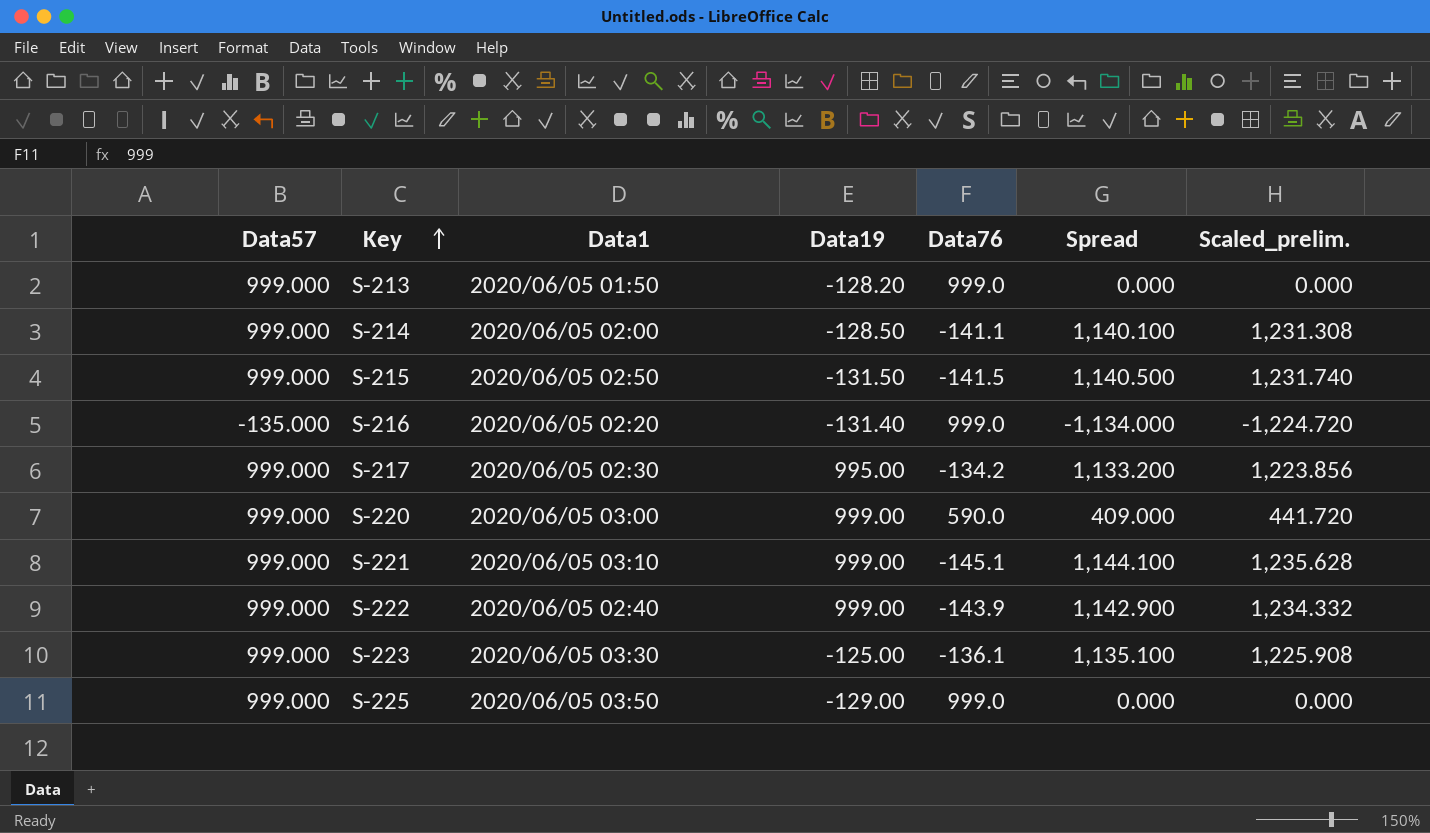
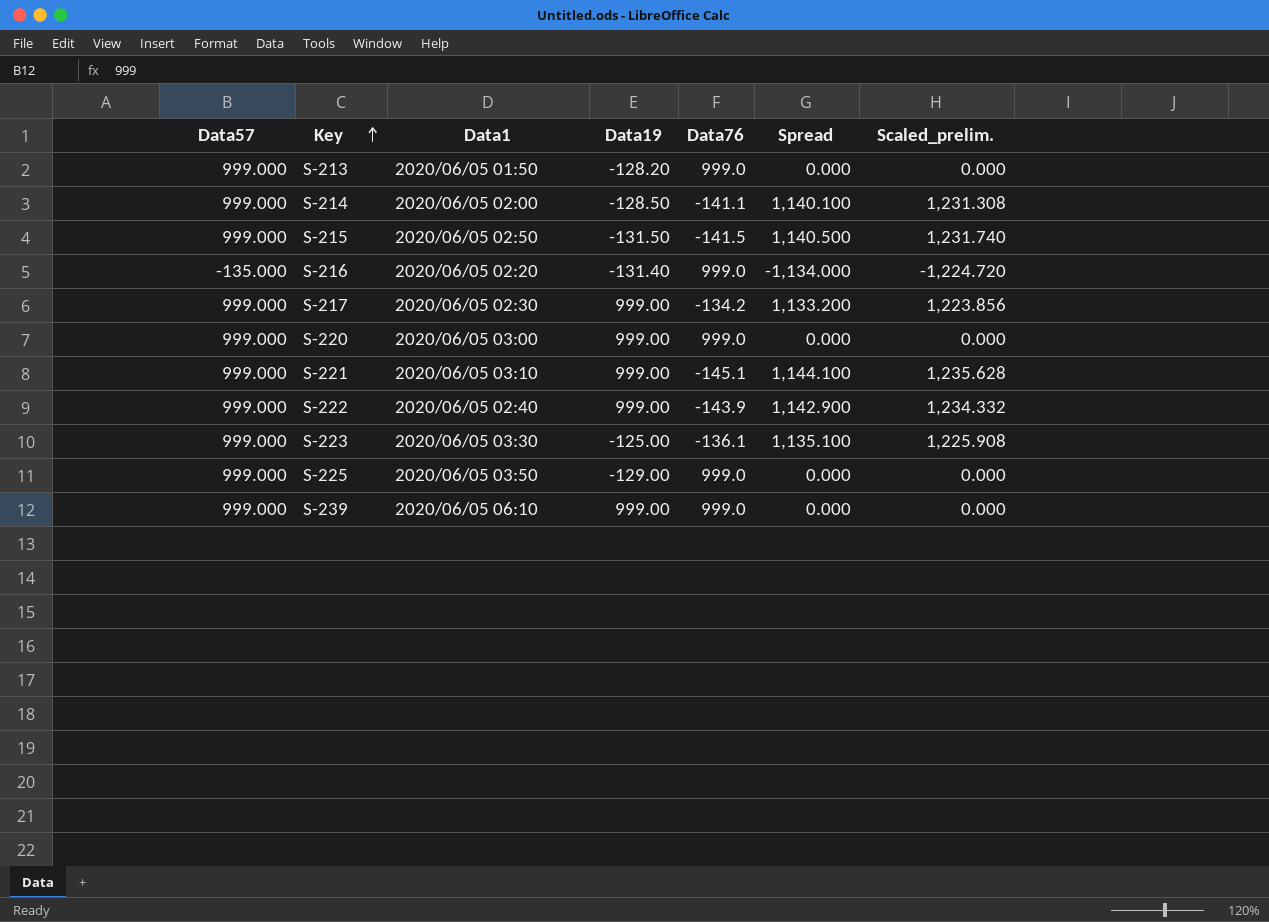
S-217 | Data19: 995.00 -> 999.00
S-220 | Data76: 590.0 -> 999.0
S-220 | Spread: 409.000 -> 0.000
S-220 | Scaled_prelim.: 441.720 -> 0.000
row S-239: none -> 999.000 | 2020/06/05 06:10 | 999.00 | 999.0 | 0.000 | 0.000

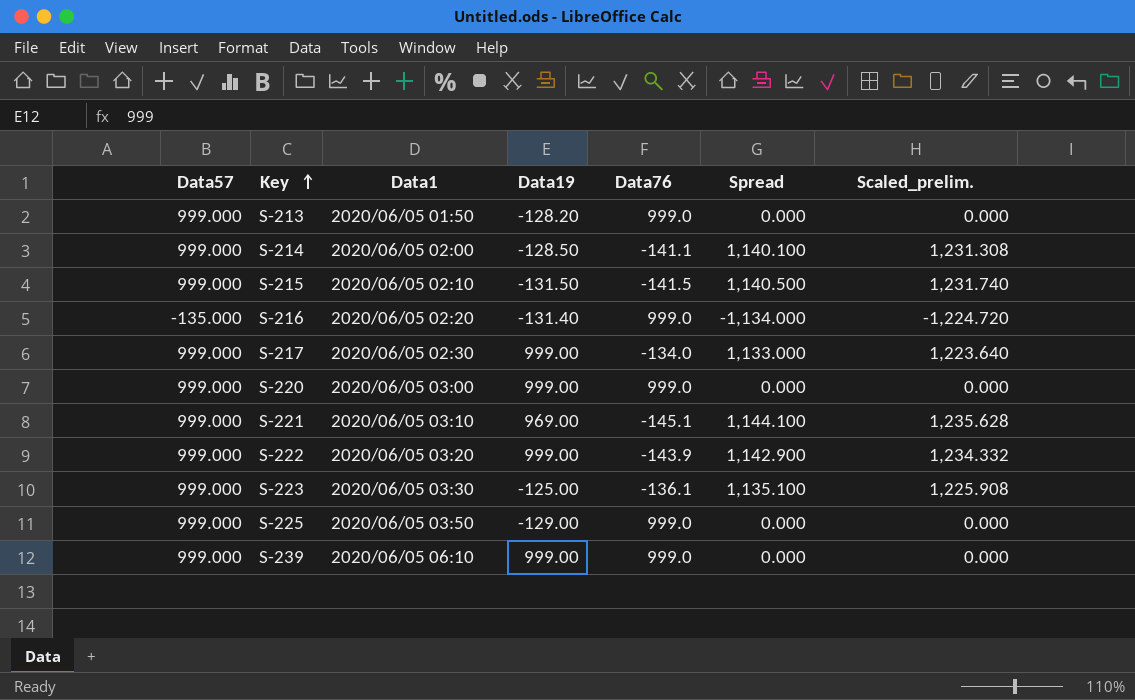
S-215 | Data1: 2020/06/05 02:50 -> 2020/06/05 02:10
S-217 | Data76: -134.2 -> -134.0
S-217 | Spread: 1,133.200 -> 1,133.000
S-217 | Scaled_prelim.: 1,223.856 -> 1,223.640
S-221 | Data19: 999.00 -> 969.00
S-222 | Data1: 2020/06/05 02:40 -> 2020/06/05 03:20

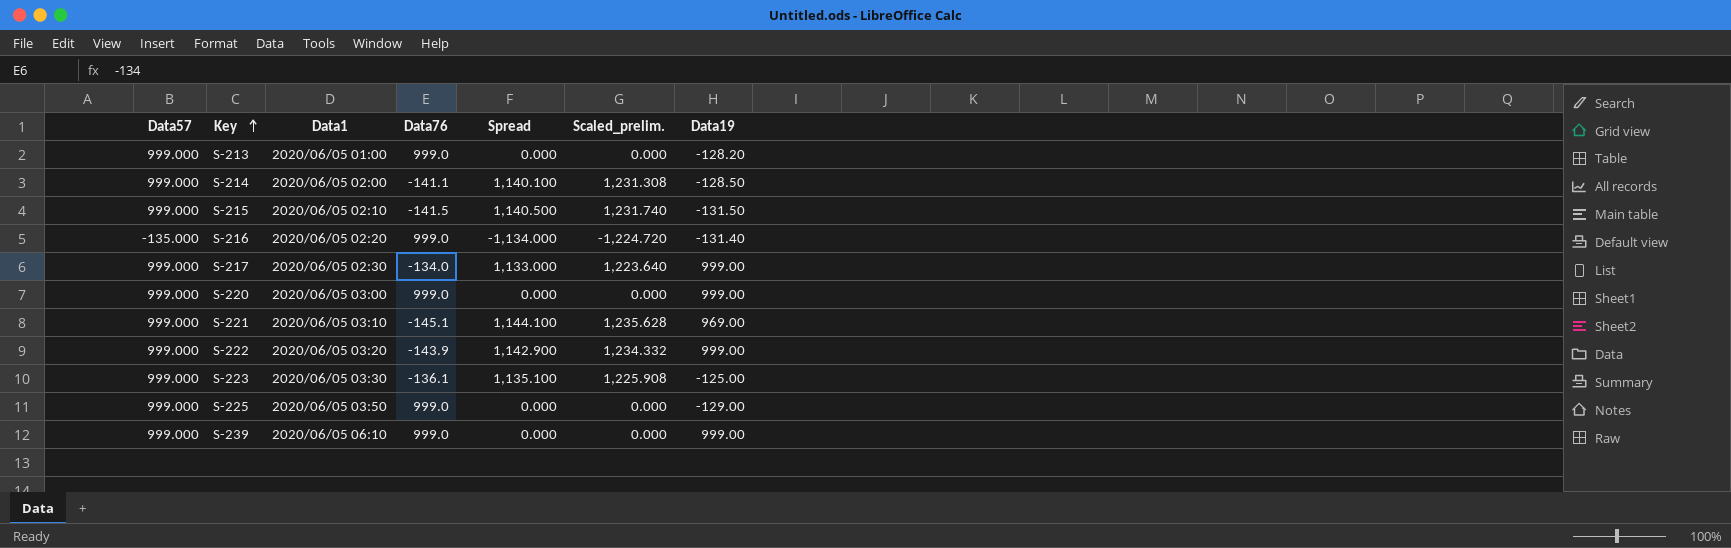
column Data19 | position: 4 -> 7
S-213 | Data1: 2020/06/05 01:50 -> 2020/06/05 01:00

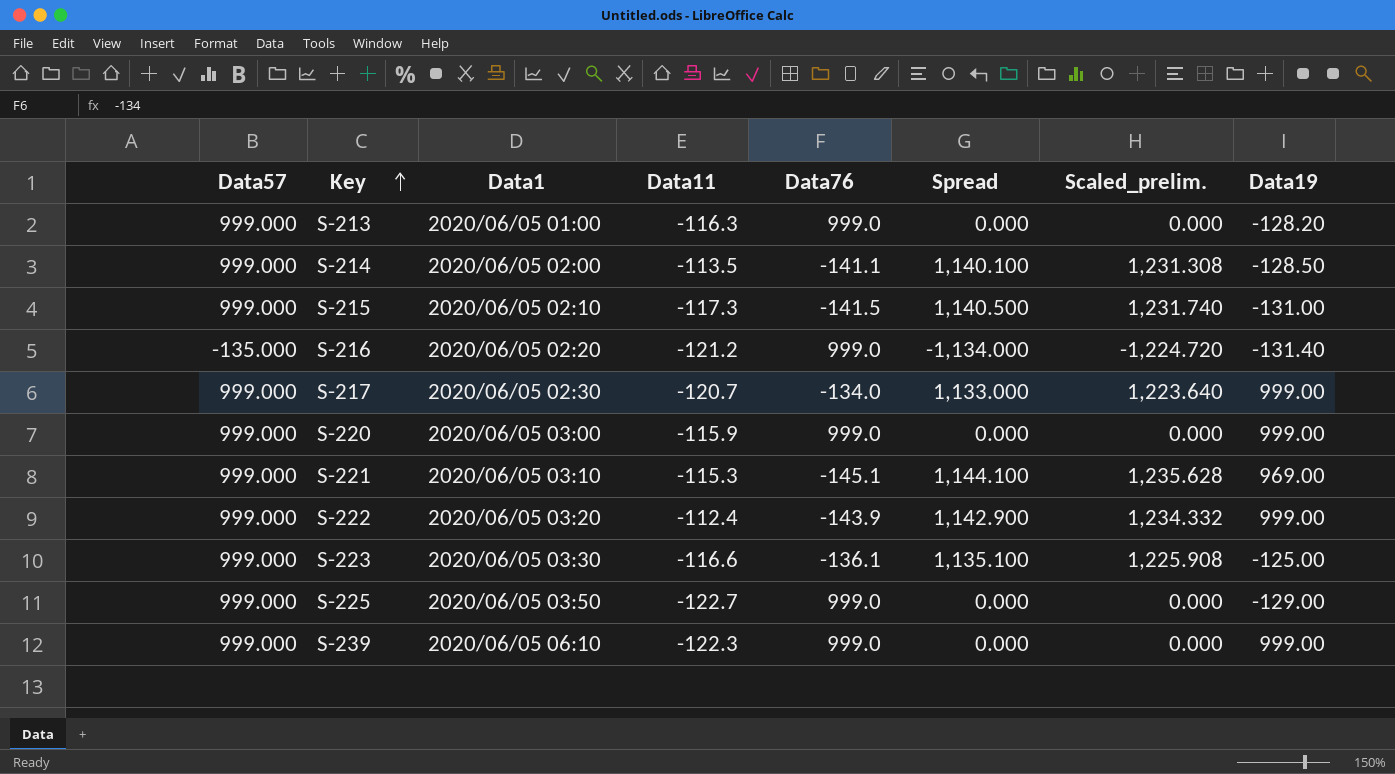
column Data11 | position: none -> 4
S-215 | Data19: -131.50 -> -131.00

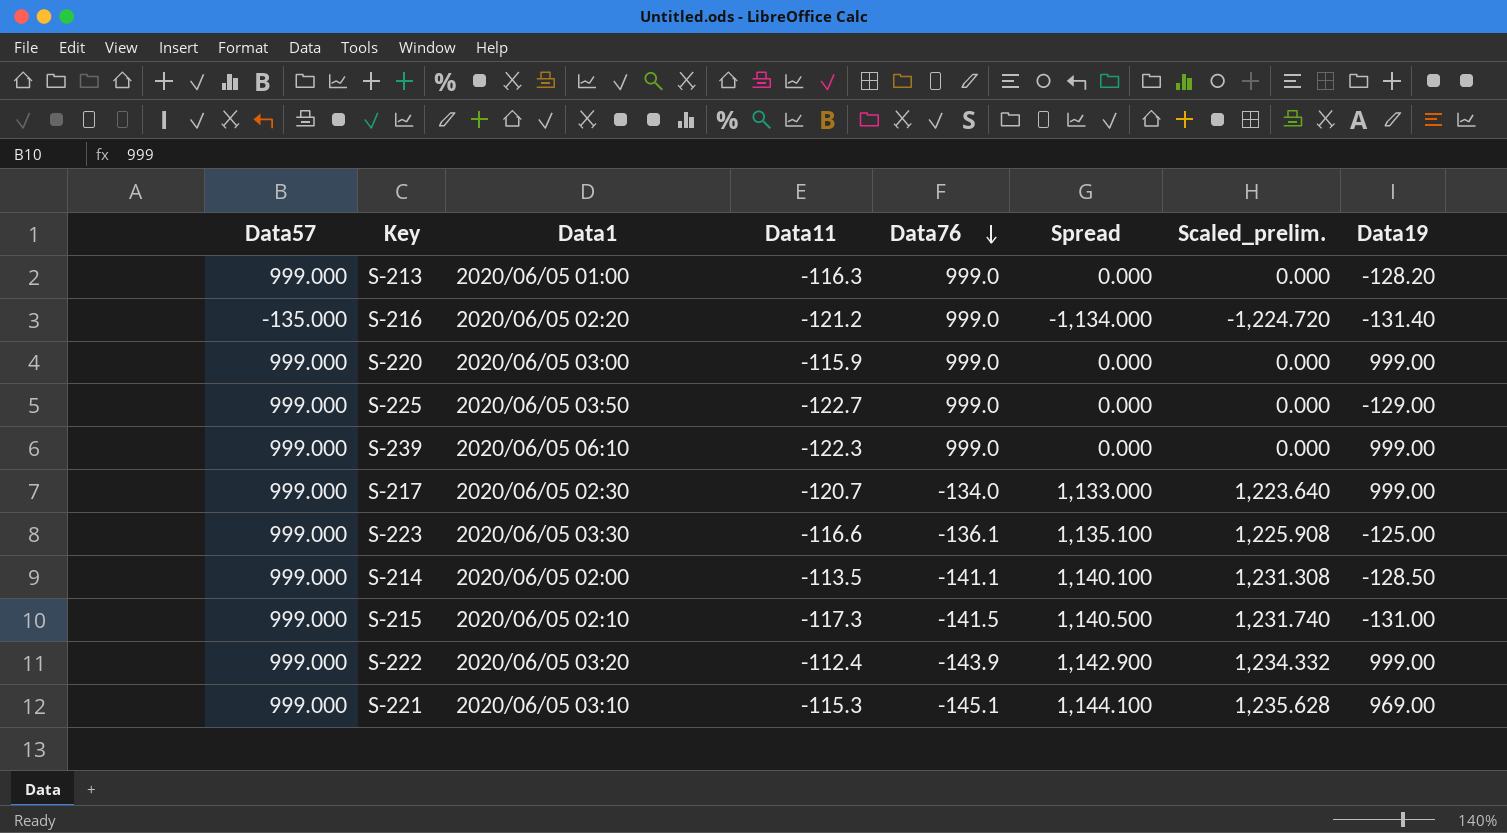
row order: Key ascending -> Data76 descending

